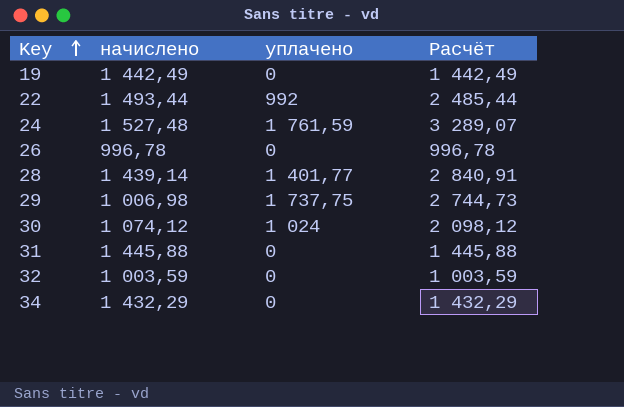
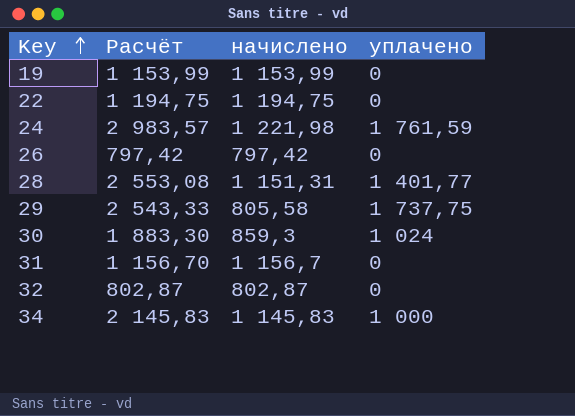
column Расчёт | position: 4 -> 2
19 | Расчёт: 1 442,49 -> 1 153,99
19 | начислено: 1 442,49 -> 1 153,99
22 | Расчёт: 2 485,44 -> 1 194,75
22 | начислено: 1 493,44 -> 1 194,75
22 | уплачено: 992 -> 0
24 | Расчёт: 3 289,07 -> 2 983,57
24 | начислено: 1 527,48 -> 1 221,98
26 | Расчёт: 996,78 -> 797,42
26 | начислено: 996,78 -> 797,42
28 | Расчёт: 2 840,91 -> 2 553,08
28 | начислено: 1 439,14 -> 1 151,31
29 | Расчёт: 2 744,73 -> 2 543,33
29 | начислено: 1 006,98 -> 805,58
30 | Расчёт: 2 098,12 -> 1 883,30
30 | начислено: 1 074,12 -> 859,3
31 | Расчёт: 1 445,88 -> 1 156,70
31 | начислено: 1 445,88 -> 1 156,7
32 | Расчёт: 1 003,59 -> 802,87
32 | начислено: 1 003,59 -> 802,87
34 | Расчёт: 1 432,29 -> 2 145,83
34 | начислено: 1 432,29 -> 1 145,83
34 | уплачено: 0 -> 1 000

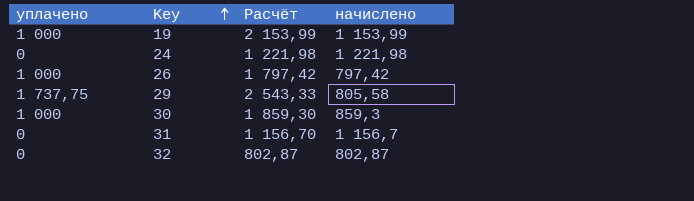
column уплачено | position: 4 -> 1
row 22: 1 194,75 | 1 194,75 | 0 -> none
row 28: 2 553,08 | 1 151,31 | 1 401,77 -> none
row 34: 2 145,83 | 1 145,83 | 1 000 -> none
19 | уплачено: 0 -> 1 000
19 | Расчёт: 1 153,99 -> 2 153,99
24 | уплачено: 1 761,59 -> 0
24 | Расчёт: 2 983,57 -> 1 221,98
26 | уплачено: 0 -> 1 000
26 | Расчёт: 797,42 -> 1 797,42
30 | уплачено: 1 024 -> 1 000
30 | Расчёт: 1 883,30 -> 1 859,30

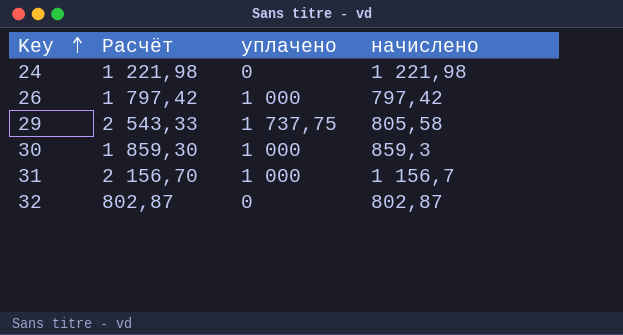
column уплачено | position: 1 -> 3
row 19: 1 000 | 2 153,99 | 1 153,99 -> none
31 | Расчёт: 1 156,70 -> 2 156,70
31 | уплачено: 0 -> 1 000

